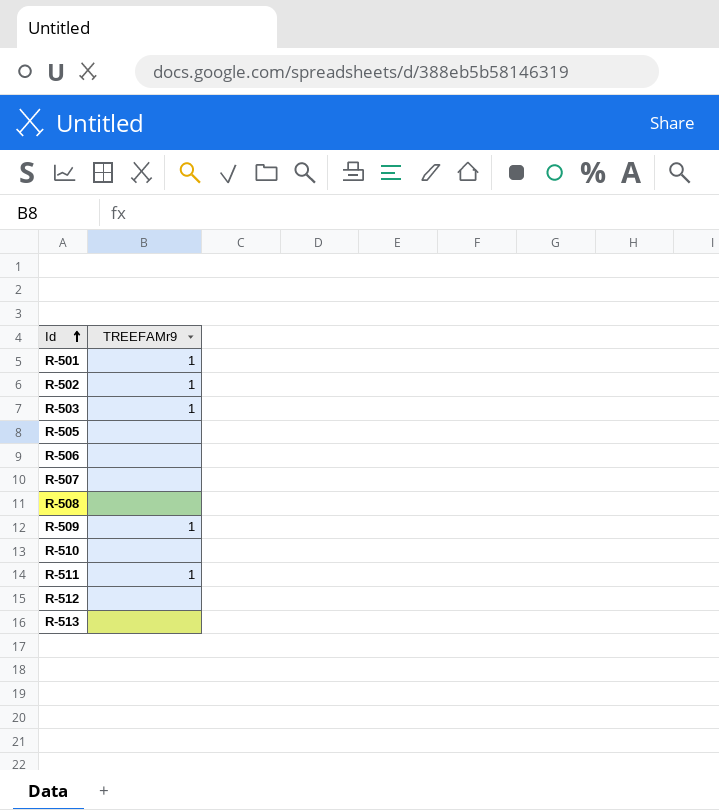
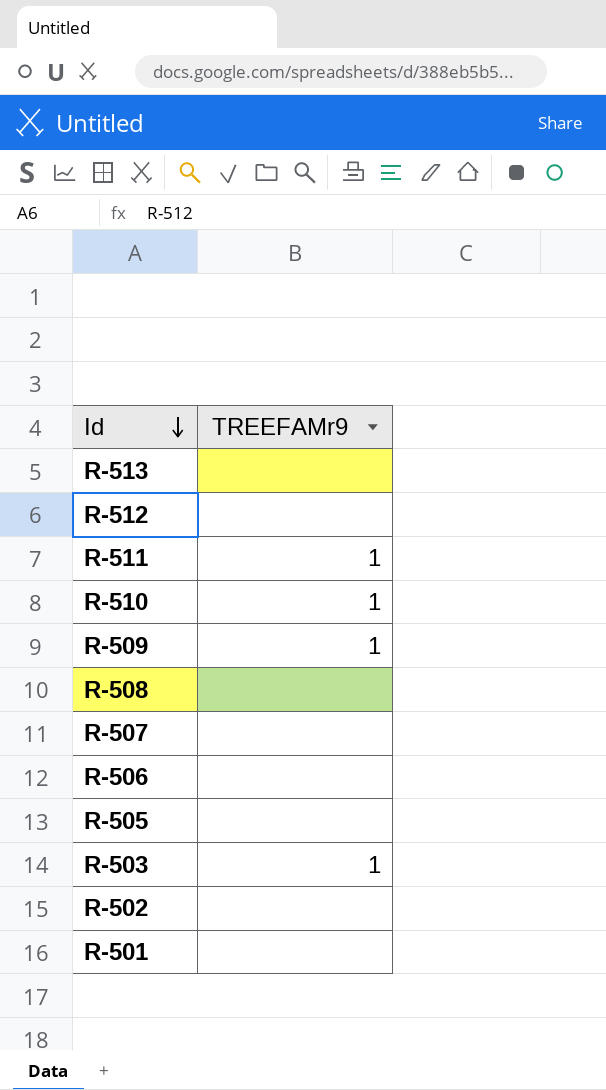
row order: Id ascending -> Id descending
R-510 | TREEFAMr9: none -> 1
R-502 | TREEFAMr9: 1 -> none
R-501 | TREEFAMr9: 1 -> none

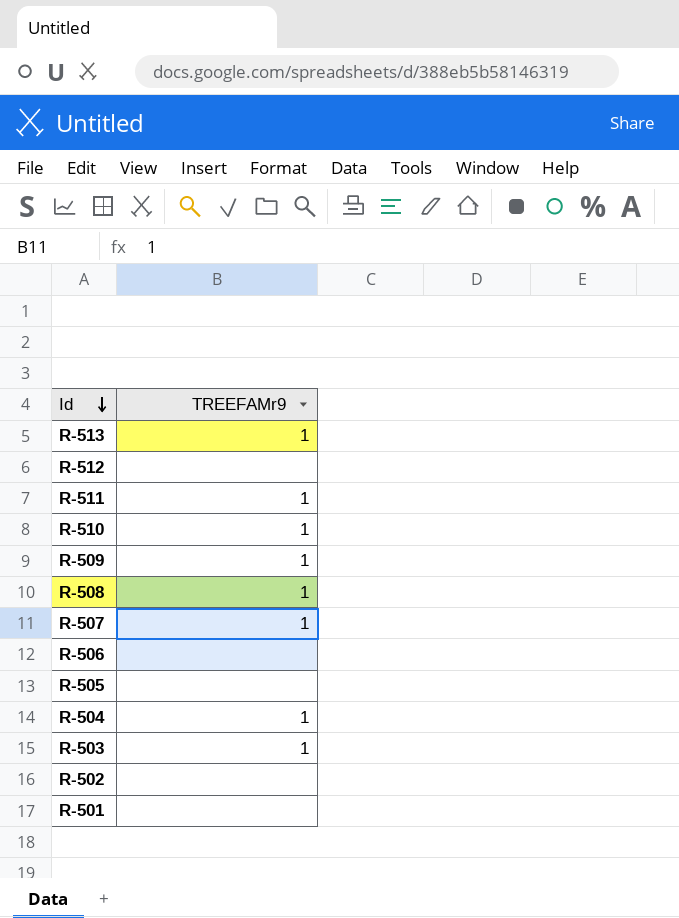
R-513 | TREEFAMr9: none -> 1
R-508 | TREEFAMr9: none -> 1
R-507 | TREEFAMr9: none -> 1
row R-504: none -> 1

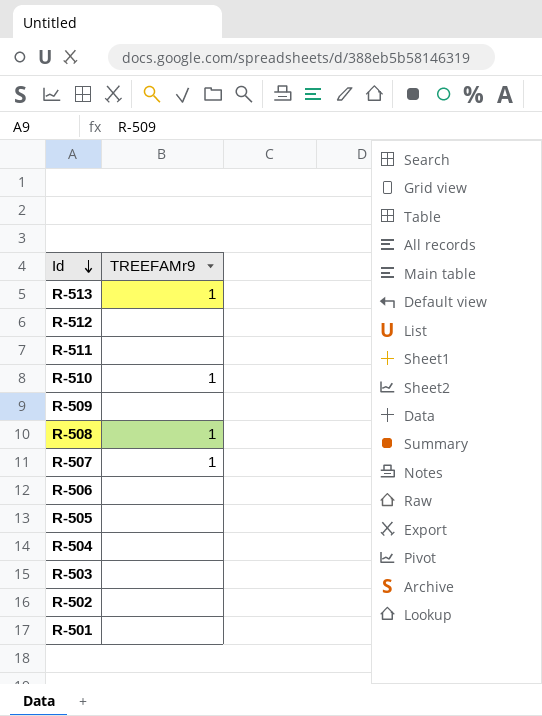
R-511 | TREEFAMr9: 1 -> none
R-509 | TREEFAMr9: 1 -> none
R-504 | TREEFAMr9: 1 -> none
R-503 | TREEFAMr9: 1 -> none

